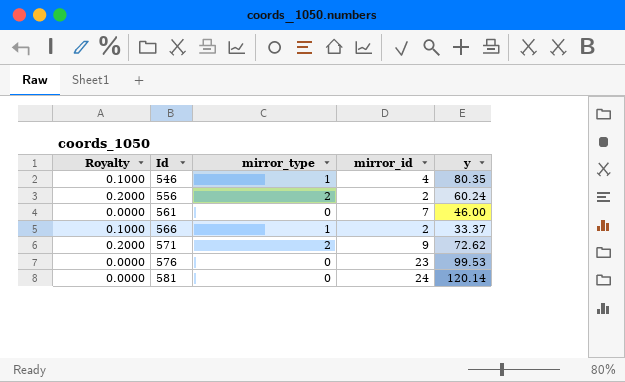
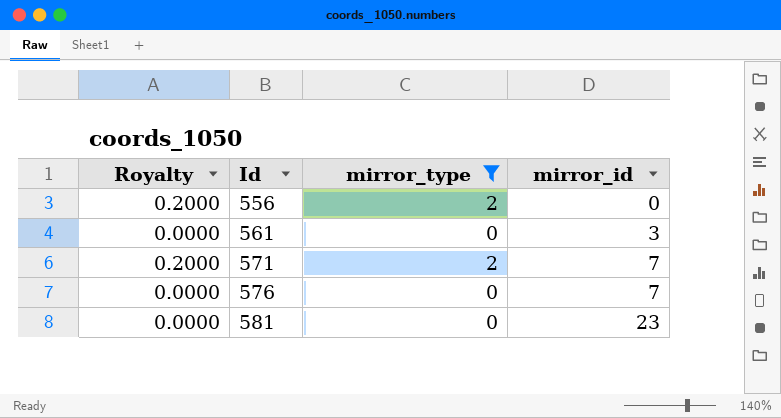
filter: none -> mirror_type != 1
column y | position: 5 -> none
556 | mirror_id: 2 -> 0
561 | mirror_id: 7 -> 3
571 | mirror_id: 9 -> 7
576 | mirror_id: 23 -> 7
581 | mirror_id: 24 -> 23

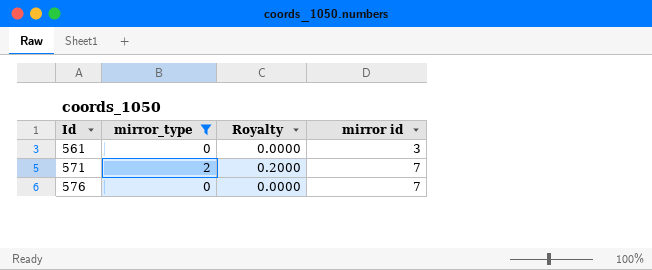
column Royalty | position: 1 -> 3
column name: mirror_id -> mirror id
row 556: 0.2000 | 2 | 0 -> none
row 581: 0.0000 | 0 | 23 -> none

